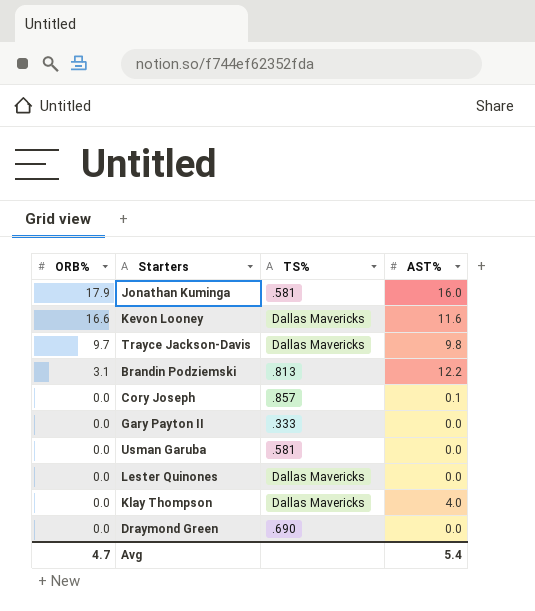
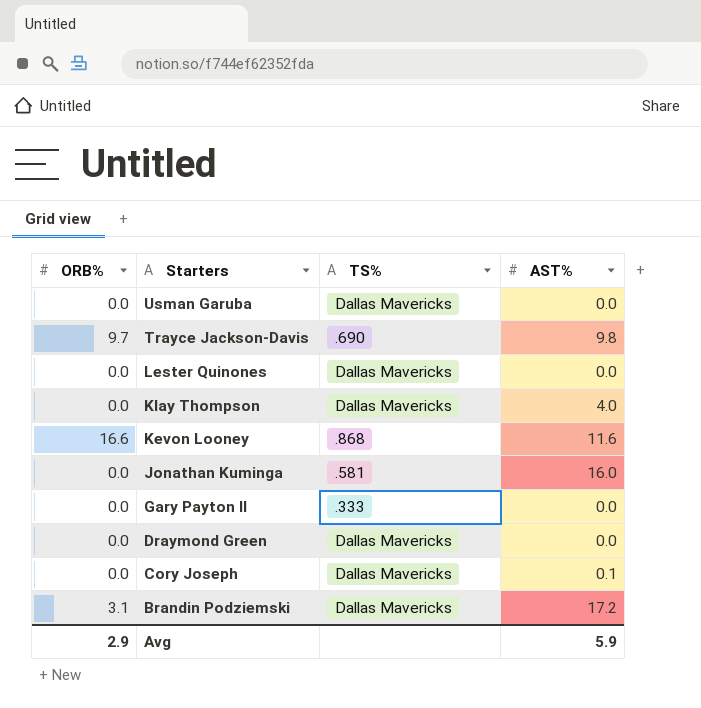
row order: ORB% descending -> Starters descending
Usman Garuba | TS%: .581 -> Dallas Mavericks
Trayce Jackson-Davis | TS%: Dallas Mavericks -> .690
Kevon Looney | TS%: Dallas Mavericks -> .868
Jonathan Kuminga | ORB%: 17.9 -> 0.0
Draymond Green | TS%: .690 -> Dallas Mavericks
Cory Joseph | TS%: .857 -> Dallas Mavericks
Brandin Podziemski | TS%: .813 -> Dallas Mavericks
Brandin Podziemski | AST%: 12.2 -> 17.2
Avg | ORB%: 4.7 -> 2.9
Avg | AST%: 5.4 -> 5.9

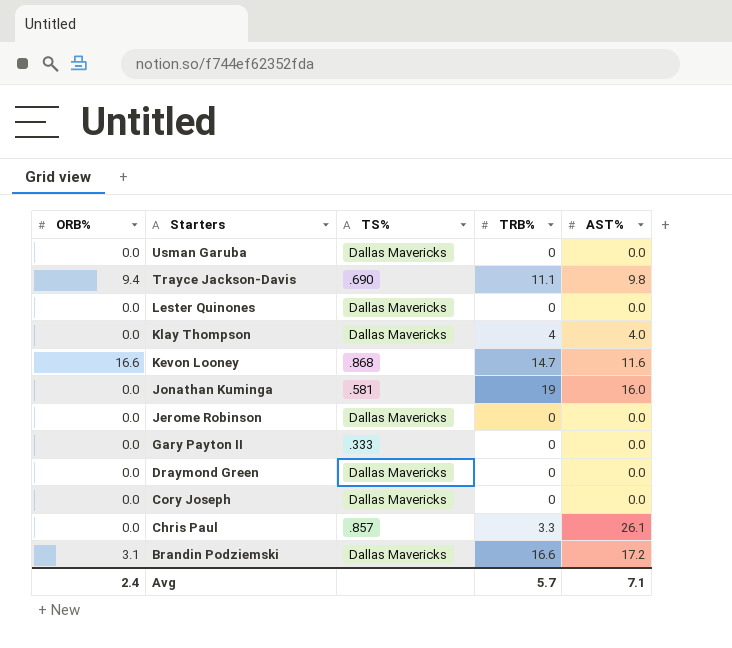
column TRB% | position: none -> 4
Trayce Jackson-Davis | ORB%: 9.7 -> 9.4
row Jerome Robinson: none -> 0.0 | Dallas Mavericks | 0 | 0.0
Cory Joseph | AST%: 0.1 -> 0.0
row Chris Paul: none -> 0.0 | .857 | 3.3 | 26.1
Avg | ORB%: 2.9 -> 2.4
Avg | AST%: 5.9 -> 7.1

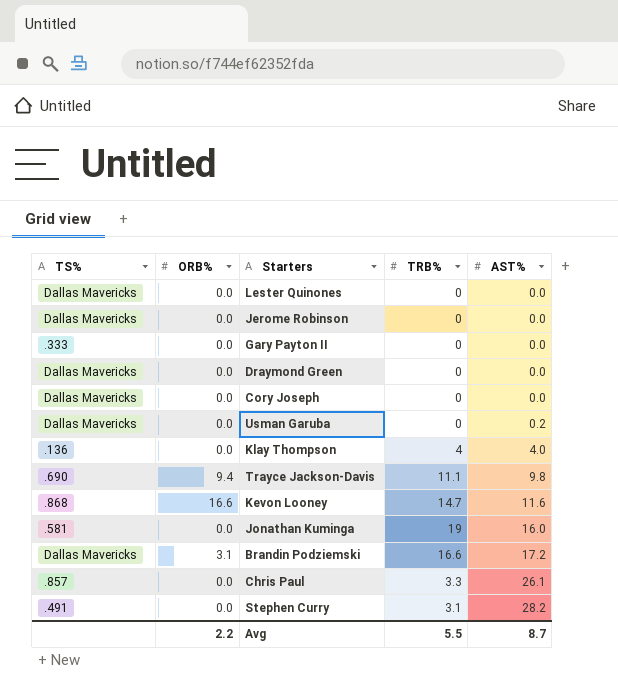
row order: Starters descending -> AST% ascending
column TS% | position: 3 -> 1
Usman Garuba | AST%: 0.0 -> 0.2
Klay Thompson | TS%: Dallas Mavericks -> .136
row Stephen Curry: none -> .491 | 0.0 | 3.1 | 28.2
Avg | ORB%: 2.4 -> 2.2
Avg | TRB%: 5.7 -> 5.5
Avg | AST%: 7.1 -> 8.7

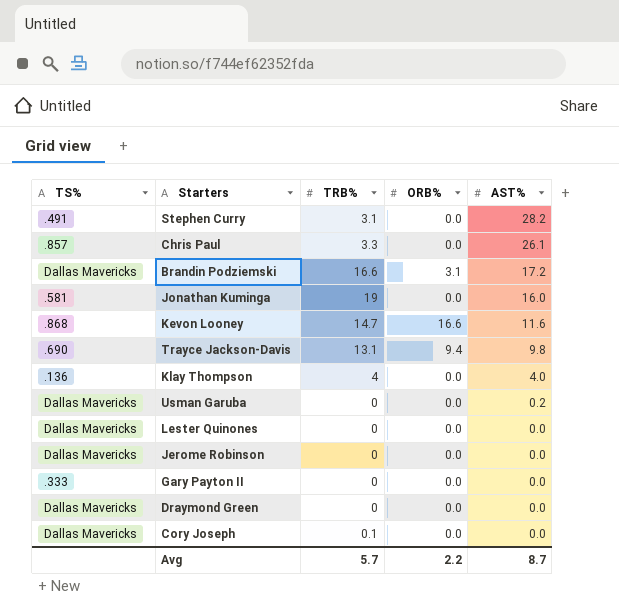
row order: AST% ascending -> AST% descending
column ORB% | position: 2 -> 4
Trayce Jackson-Davis | TRB%: 11.1 -> 13.1
Cory Joseph | TRB%: 0 -> 0.1
Avg | TRB%: 5.5 -> 5.7

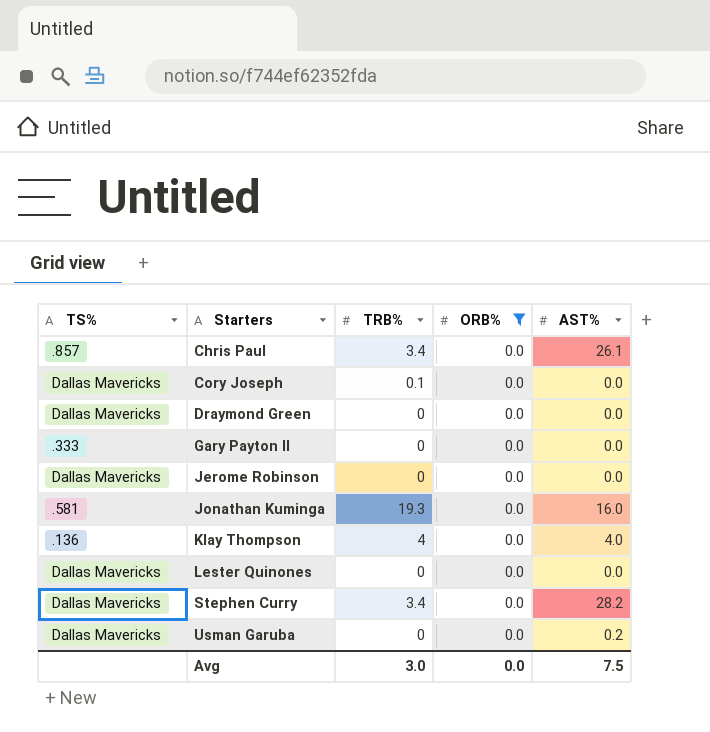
filter: none -> ORB% = 0.0
row order: AST% descending -> Starters ascending
Chris Paul | TRB%: 3.3 -> 3.4
Jonathan Kuminga | TRB%: 19 -> 19.3
Stephen Curry | TS%: .491 -> Dallas Mavericks
Stephen Curry | TRB%: 3.1 -> 3.4
Avg | TRB%: 5.7 -> 3.0
Avg | ORB%: 2.2 -> 0.0
Avg | AST%: 8.7 -> 7.5

